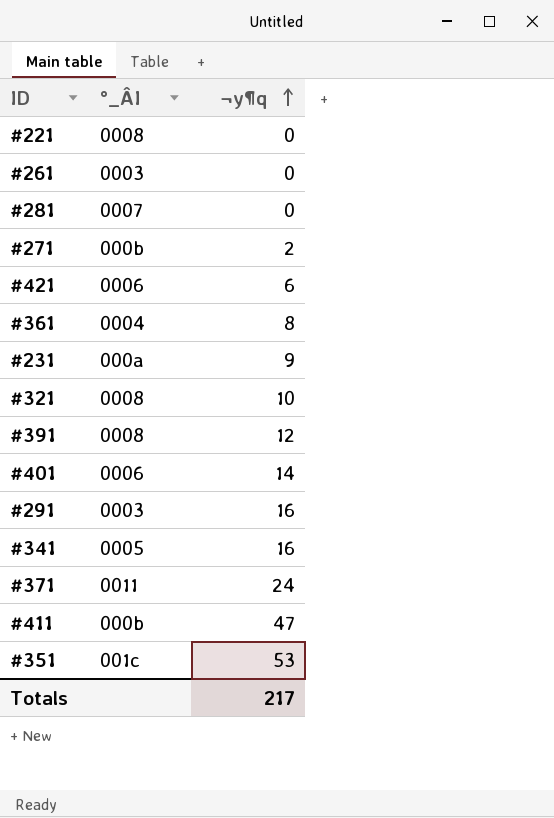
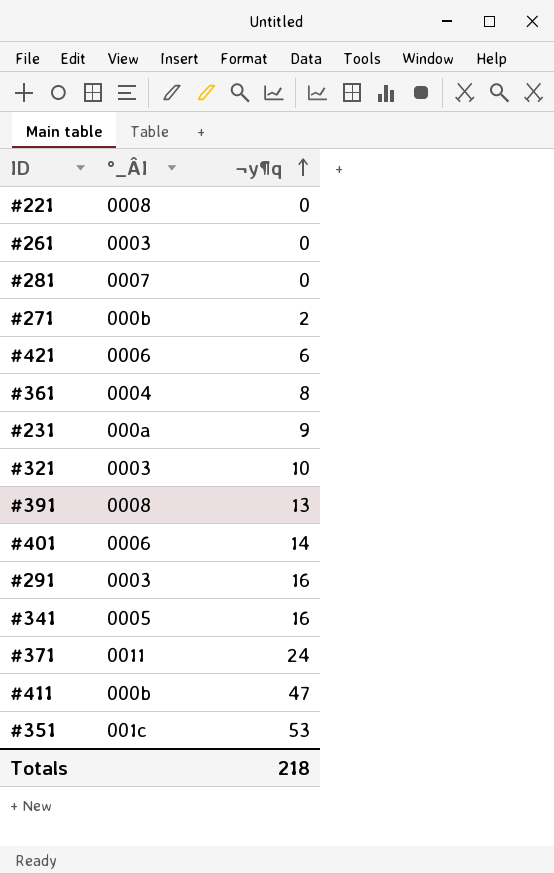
#321 | °_ÂI: 0008 -> 0003
#391 | ¬y¶q: 12 -> 13
Totals | ¬y¶q: 217 -> 218

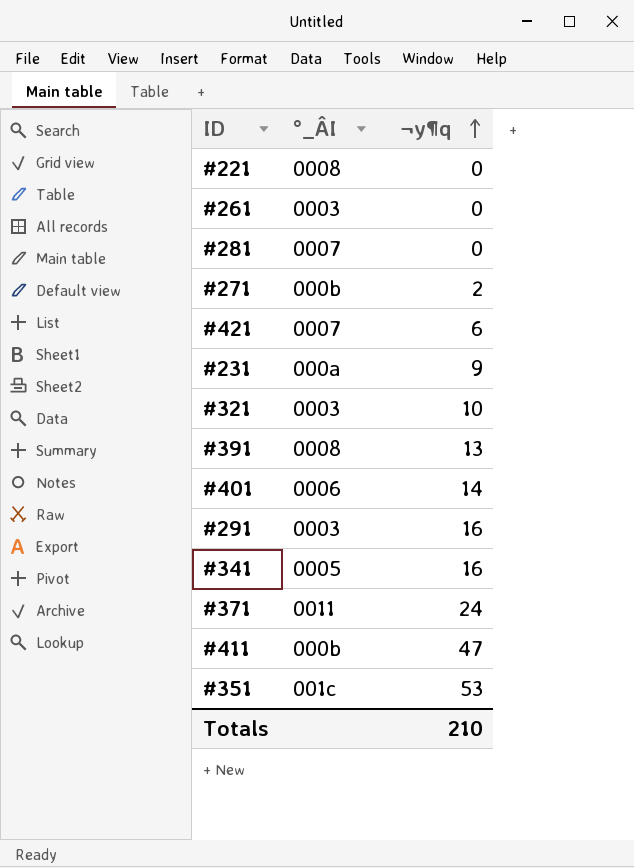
row #361: 0004 | 8 -> none
#421 | °_ÂI: 0006 -> 0007
Totals | ¬y¶q: 218 -> 210

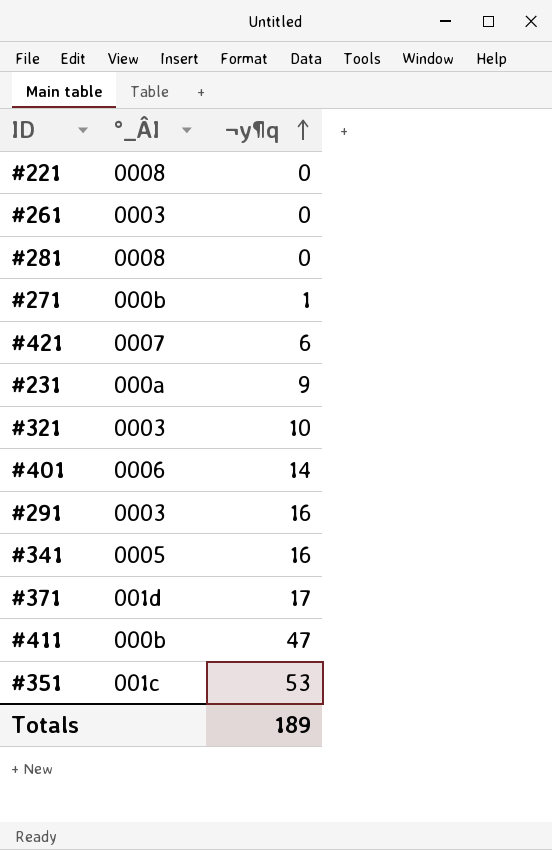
row #391: 0008 | 13 -> none
#281 | °_ÂI: 0007 -> 0008
#271 | ¬y¶q: 2 -> 1
#371 | °_ÂI: 0011 -> 001d
#371 | ¬y¶q: 24 -> 17
Totals | ¬y¶q: 210 -> 189

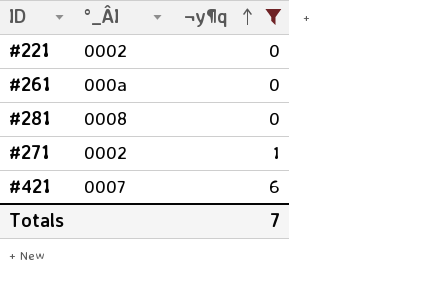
filter: none -> ¬y¶q <= 6
#221 | °_ÂI: 0008 -> 0002
#261 | °_ÂI: 0003 -> 000a
#271 | °_ÂI: 000b -> 0002
Totals | ¬y¶q: 189 -> 7

